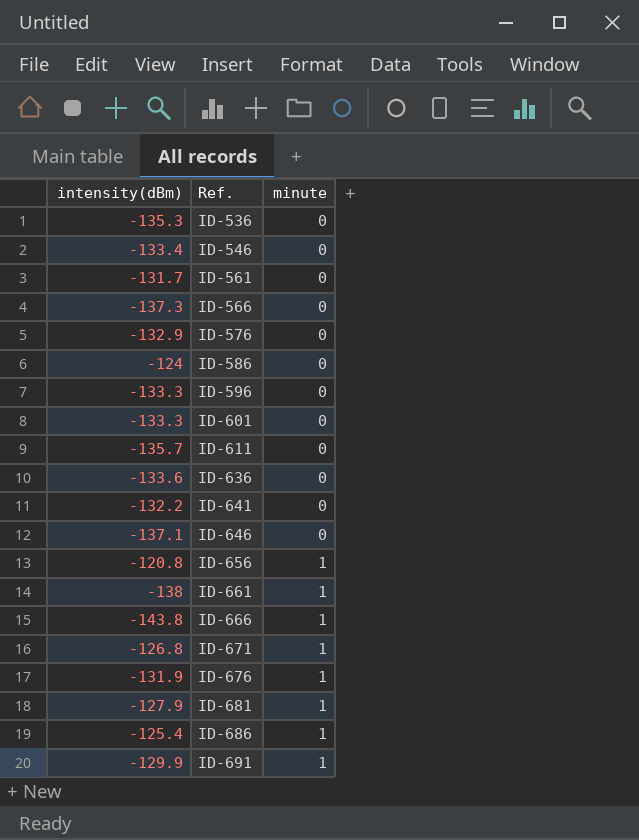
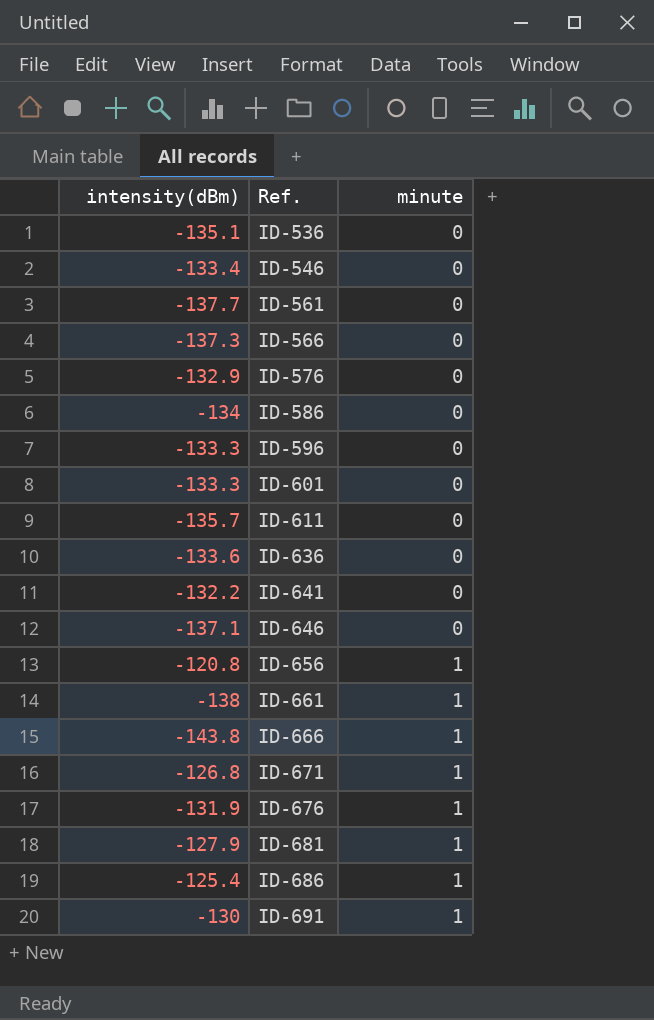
ID-536 | intensity(dBm): -135.3 -> -135.1
ID-561 | intensity(dBm): -131.7 -> -137.7
ID-586 | intensity(dBm): -124 -> -134
ID-691 | intensity(dBm): -129.9 -> -130

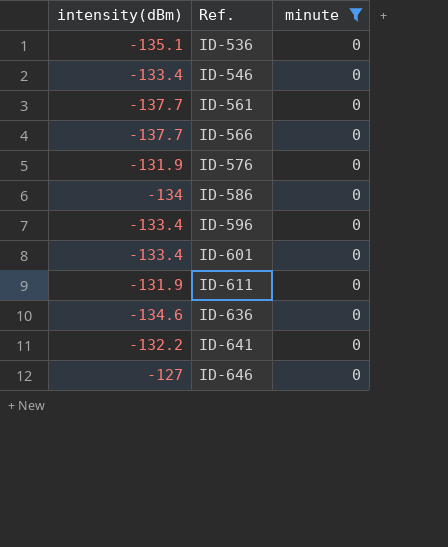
filter: none -> minute = 0
ID-566 | intensity(dBm): -137.3 -> -137.7
ID-576 | intensity(dBm): -132.9 -> -131.9
ID-596 | intensity(dBm): -133.3 -> -133.4
ID-601 | intensity(dBm): -133.3 -> -133.4
ID-611 | intensity(dBm): -135.7 -> -131.9
ID-636 | intensity(dBm): -133.6 -> -134.6
ID-646 | intensity(dBm): -137.1 -> -127

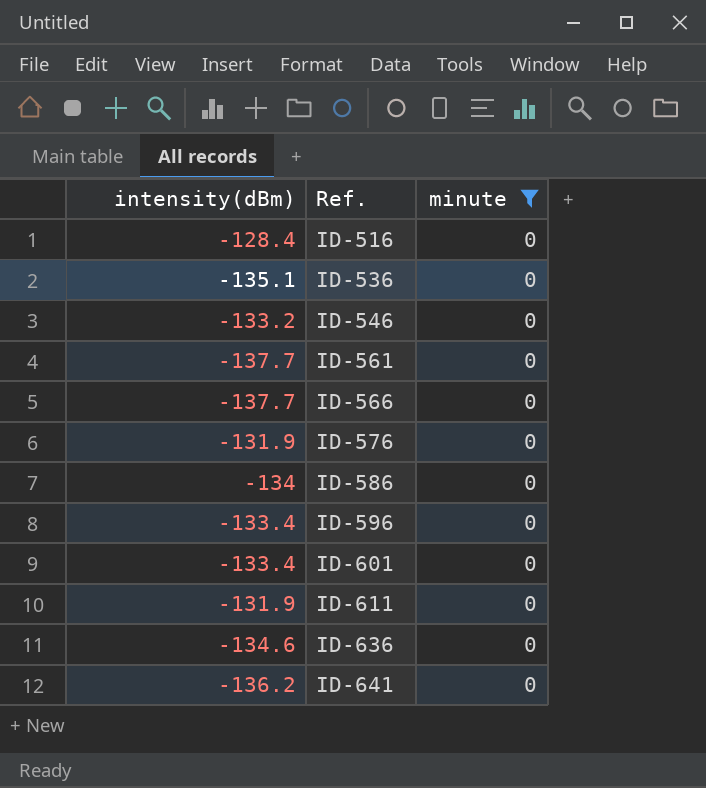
row ID-646: -127 | 0 -> none
row ID-516: none -> -128.4 | 0
ID-546 | intensity(dBm): -133.4 -> -133.2
ID-641 | intensity(dBm): -132.2 -> -136.2

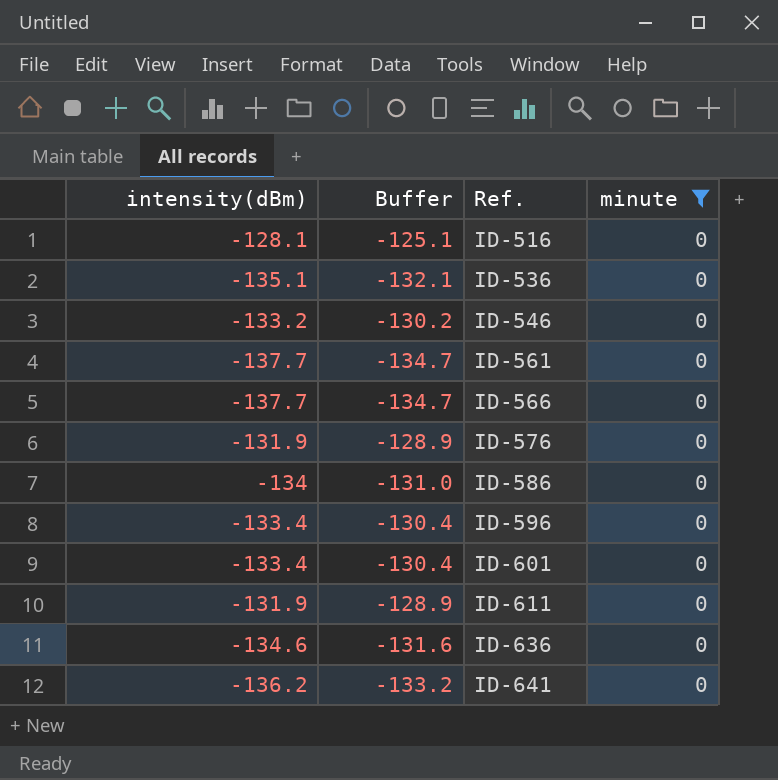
column Buffer | formula: none -> [intensity(dBm)] + 3
ID-516 | intensity(dBm): -128.4 -> -128.1

